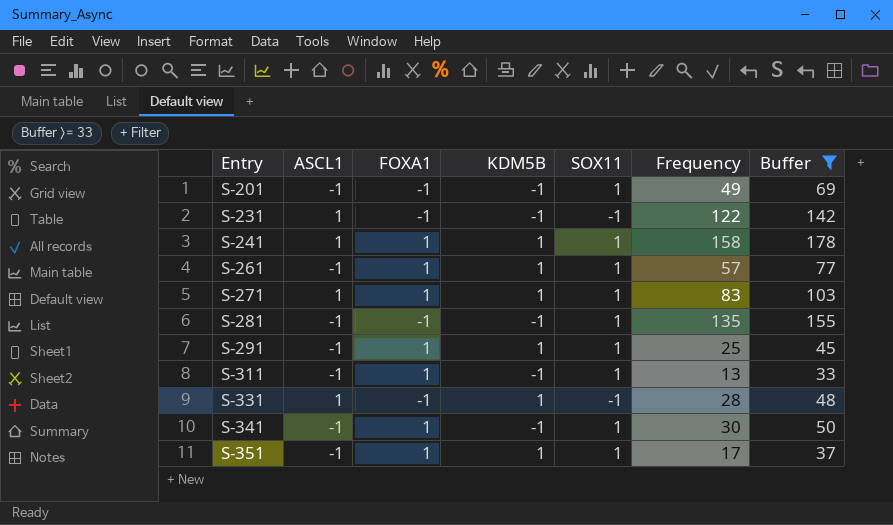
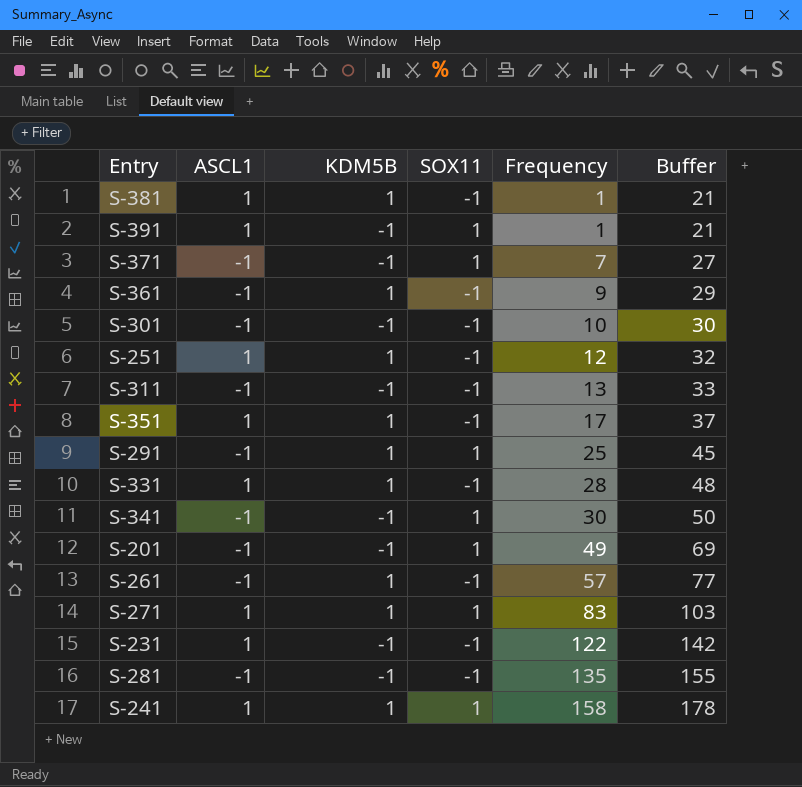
filter: Buffer >= 33 -> none
row order: Entry ascending -> Frequency ascending
column FOXA1 | position: 3 -> none
S-311 | SOX11: 1 -> -1
S-351 | ASCL1: -1 -> 1
S-351 | SOX11: 1 -> -1
S-261 | SOX11: 1 -> -1
S-281 | SOX11: 1 -> -1

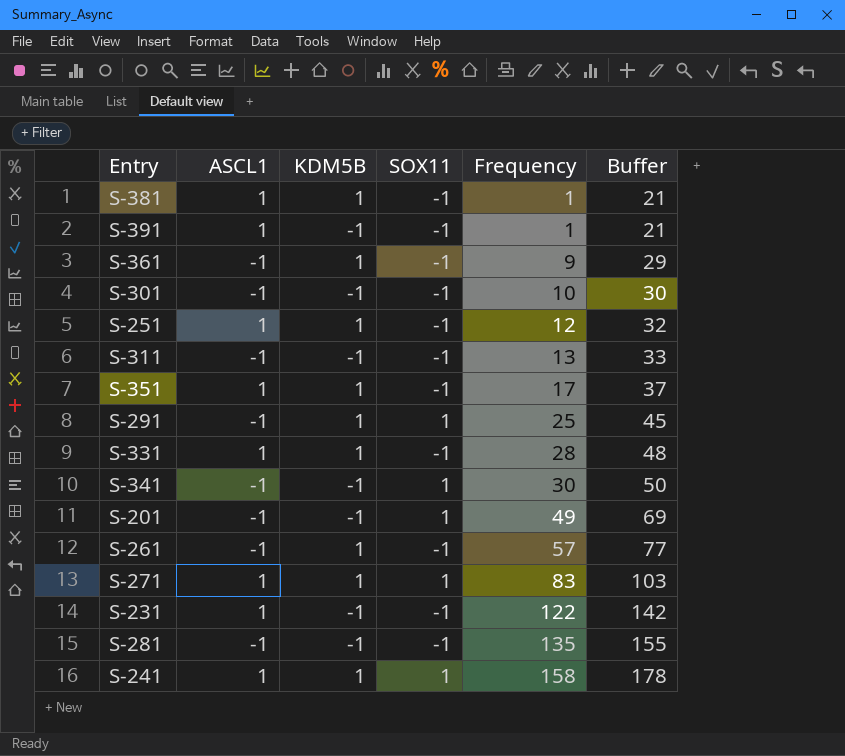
row S-371: -1 | -1 | 1 | 7 | 27 -> none
S-391 | SOX11: 1 -> -1

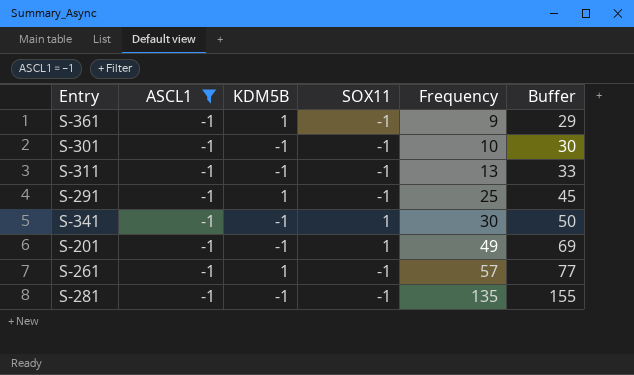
filter: none -> ASCL1 = -1
S-291 | SOX11: 1 -> -1

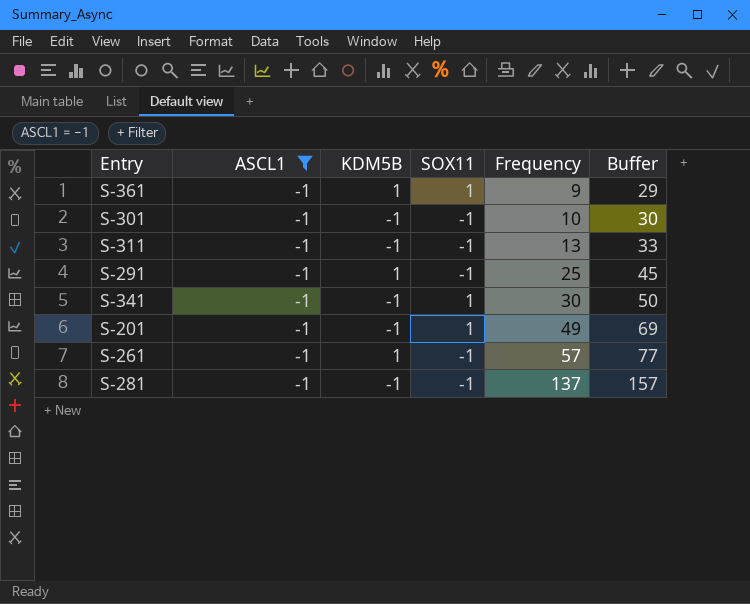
S-361 | SOX11: -1 -> 1
S-281 | Frequency: 135 -> 137
S-281 | Buffer: 155 -> 157

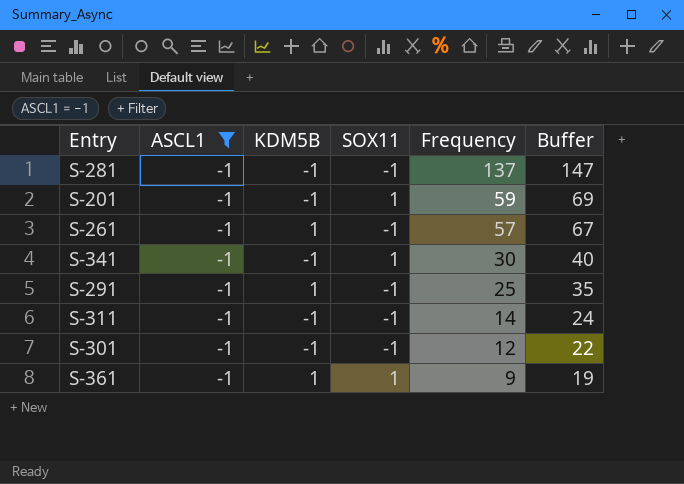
row order: Frequency ascending -> Frequency descending
column Buffer | formula: [Frequency] + 20 -> [Frequency] + 10
S-201 | Frequency: 49 -> 59
S-311 | Frequency: 13 -> 14
S-301 | Frequency: 10 -> 12

